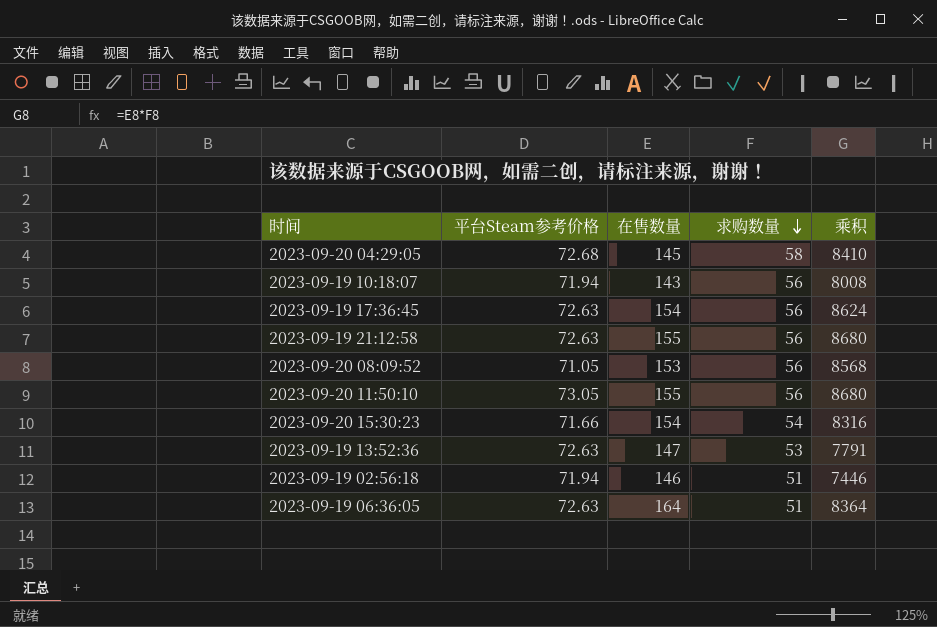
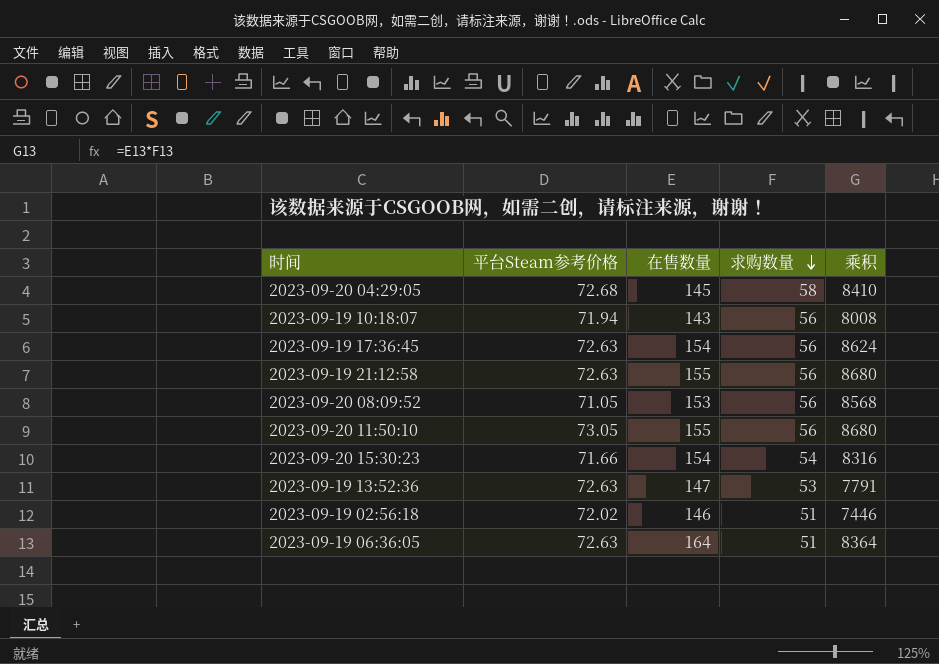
2023-09-19 02:56:18 | 平台Steam参考价格: 71.94 -> 72.02

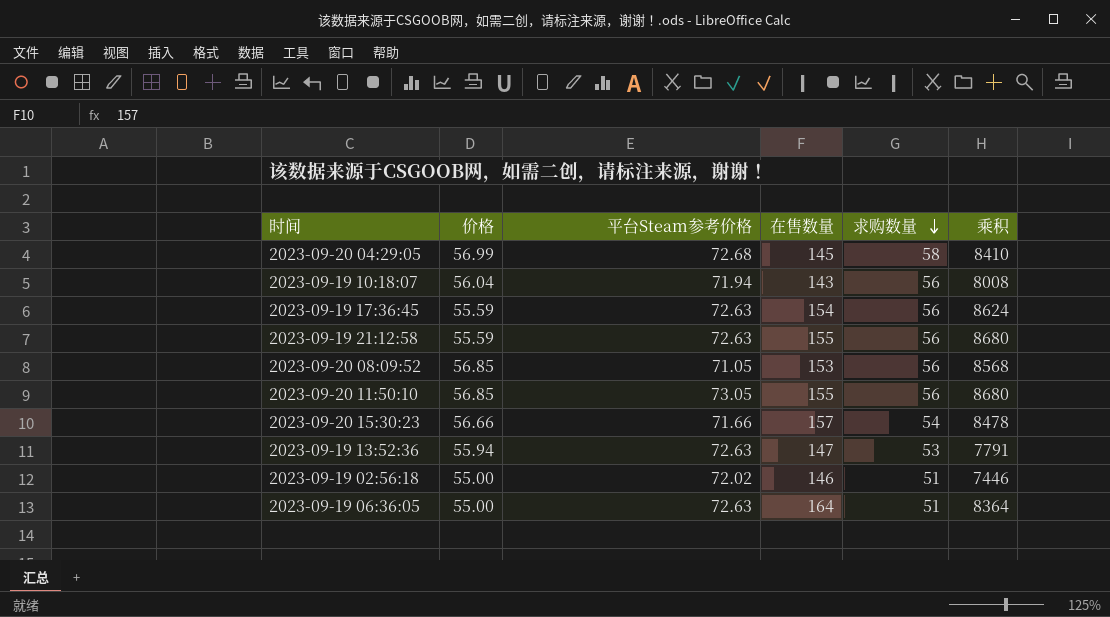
column 价格 | position: none -> 2
2023-09-20 15:30:23 | 在售数量: 154 -> 157
2023-09-20 15:30:23 | 乘积: 8316 -> 8478

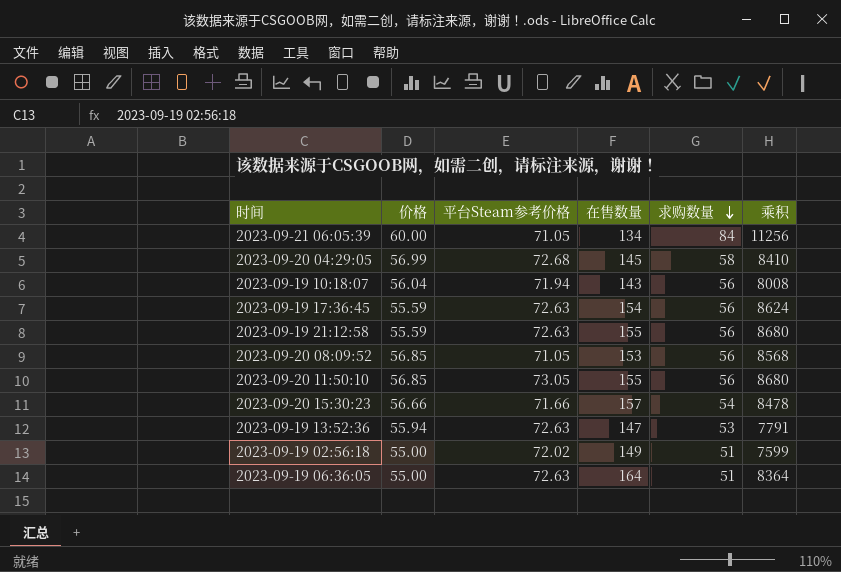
row 2023-09-21 06:05:39: none -> 60.00 | 71.05 | 134 | 84 | 11256
2023-09-19 02:56:18 | 在售数量: 146 -> 149
2023-09-19 02:56:18 | 乘积: 7446 -> 7599

